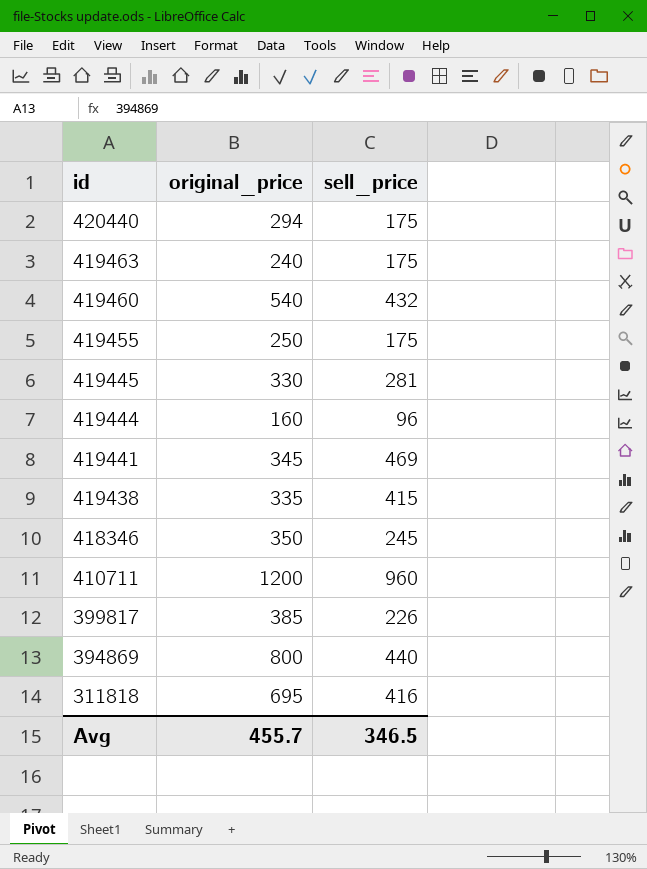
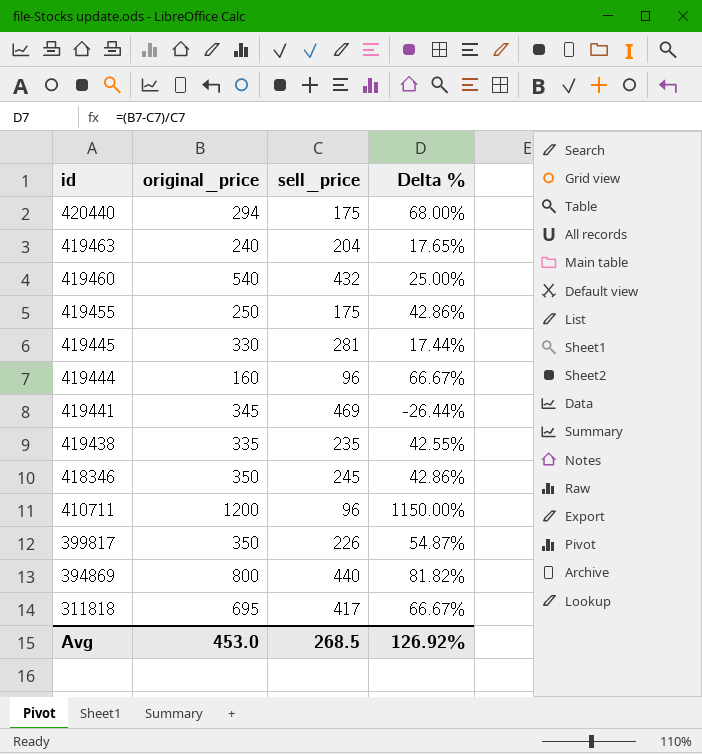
column Delta % | formula: none -> ([original_price] - [sell_price]) / [sell_price]
419463 | sell_price: 175 -> 204
419438 | sell_price: 415 -> 235
410711 | sell_price: 960 -> 96
399817 | original_price: 385 -> 350
311818 | sell_price: 416 -> 417
Avg | original_price: 455.7 -> 453.0
Avg | sell_price: 346.5 -> 268.5

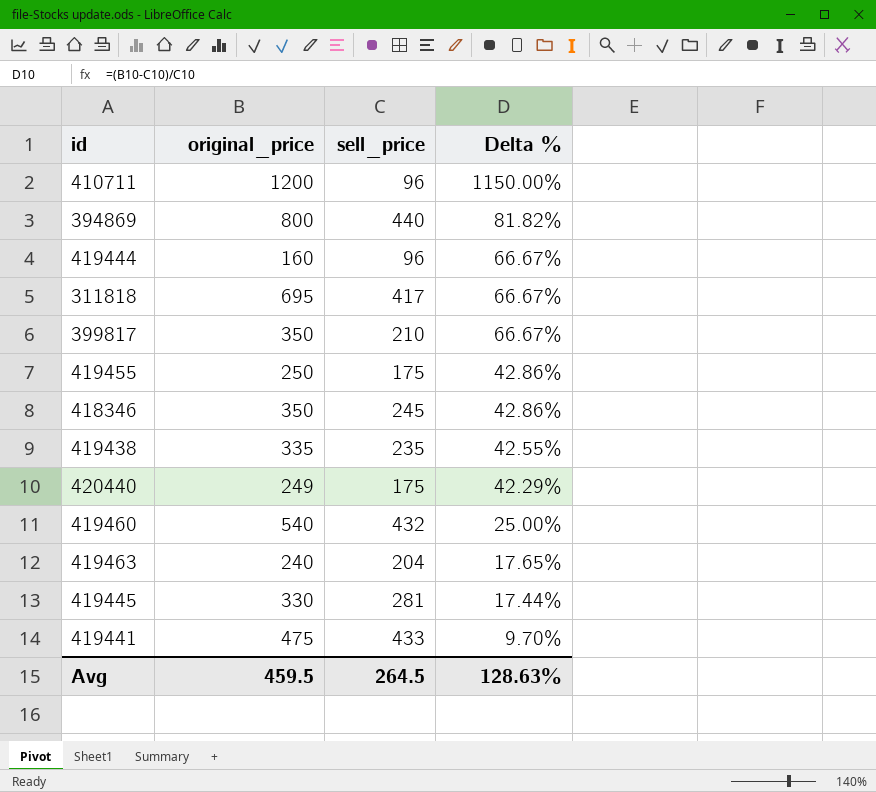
row order: id descending -> Delta % descending
399817 | sell_price: 226 -> 210
399817 | Delta %: 54.87% -> 66.67%
420440 | original_price: 294 -> 249
420440 | Delta %: 68.00% -> 42.29%
419441 | original_price: 345 -> 475
419441 | sell_price: 469 -> 433
419441 | Delta %: -26.44% -> 9.70%
Avg | original_price: 453.0 -> 459.5
Avg | sell_price: 268.5 -> 264.5
Avg | Delta %: 126.92% -> 128.63%

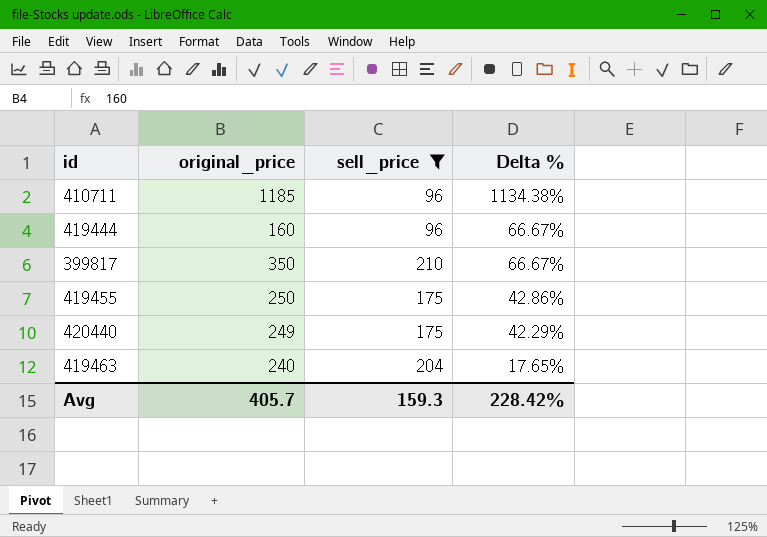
filter: none -> sell_price <= 210
410711 | original_price: 1200 -> 1185
410711 | Delta %: 1150.00% -> 1134.38%
Avg | original_price: 459.5 -> 405.7
Avg | sell_price: 264.5 -> 159.3
Avg | Delta %: 128.63% -> 228.42%

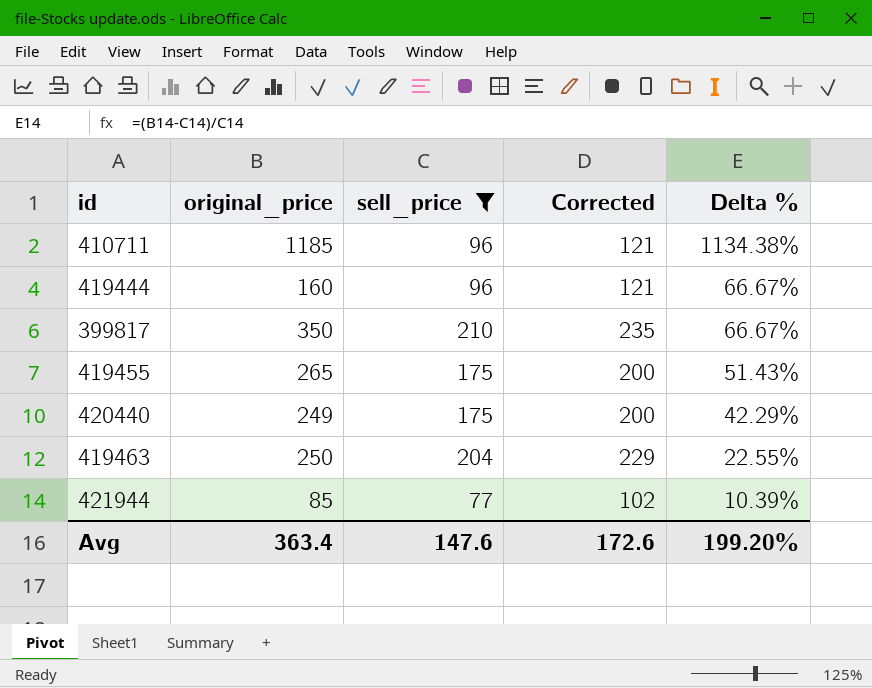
column Corrected | formula: none -> [sell_price] + 25
419455 | original_price: 250 -> 265
419455 | Delta %: 42.86% -> 51.43%
419463 | original_price: 240 -> 250
419463 | Delta %: 17.65% -> 22.55%
row 421944: none -> 85 | 77 | 102 | 10.39%
Avg | original_price: 405.7 -> 363.4
Avg | sell_price: 159.3 -> 147.6
Avg | Delta %: 228.42% -> 199.20%

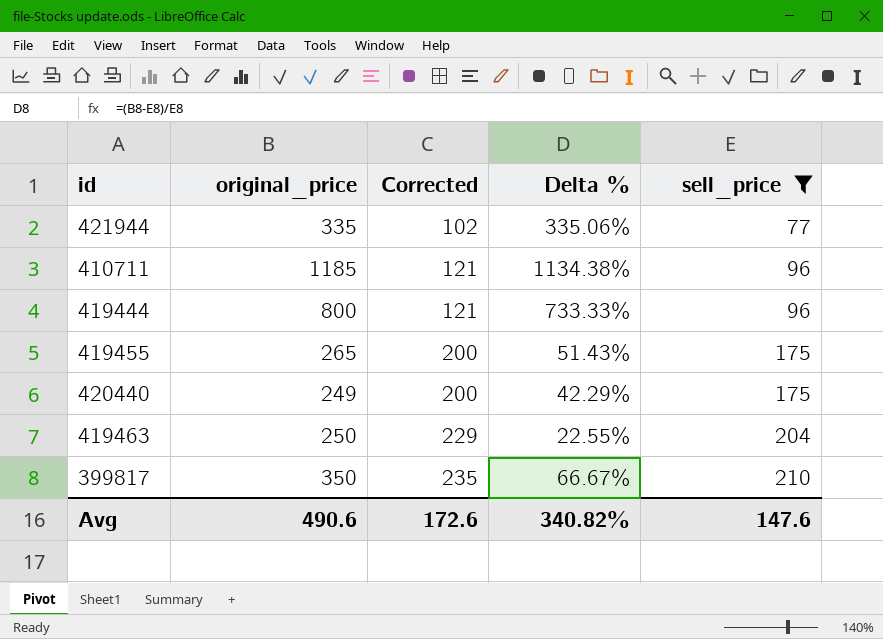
row order: Delta % descending -> Corrected ascending
column sell_price | position: 3 -> 5
421944 | original_price: 85 -> 335
421944 | Delta %: 10.39% -> 335.06%
419444 | original_price: 160 -> 800
419444 | Delta %: 66.67% -> 733.33%
Avg | original_price: 363.4 -> 490.6
Avg | Delta %: 199.20% -> 340.82%

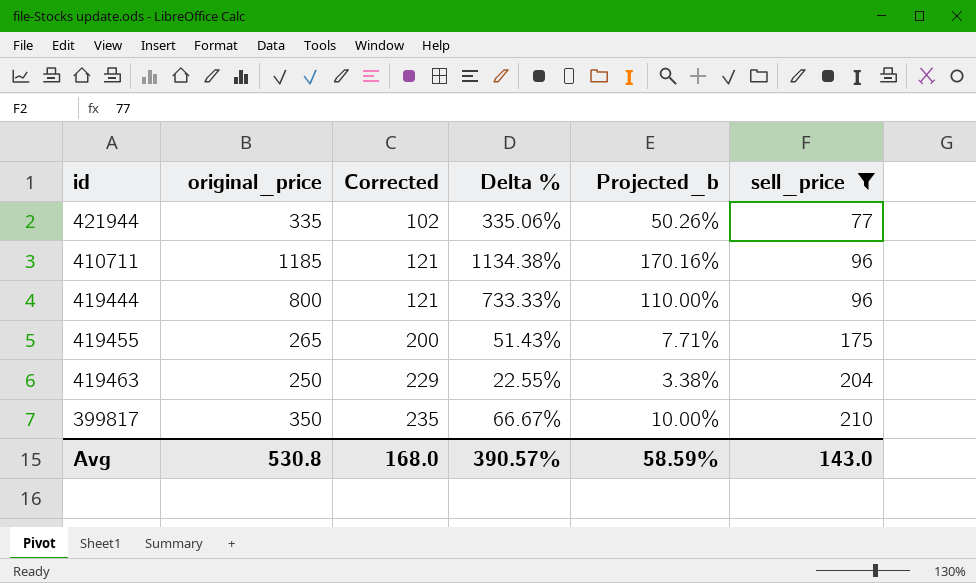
column Projected_b | formula: none -> [Delta %] * 0.15
row 420440: 249 | 200 | 42.29% | 175 -> none
Avg | original_price: 490.6 -> 530.8
Avg | Corrected: 172.6 -> 168.0
Avg | Delta %: 340.82% -> 390.57%
Avg | sell_price: 147.6 -> 143.0

